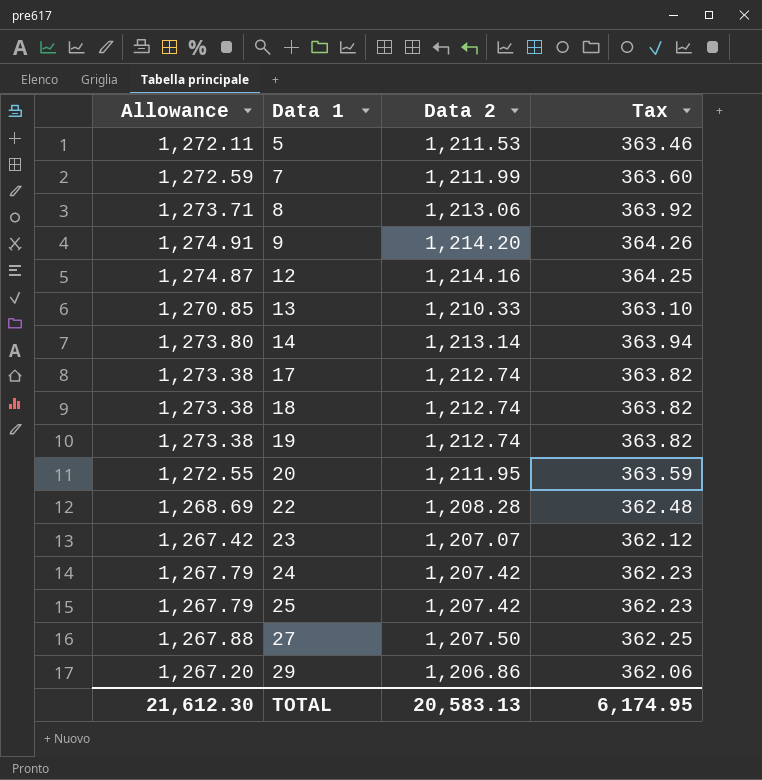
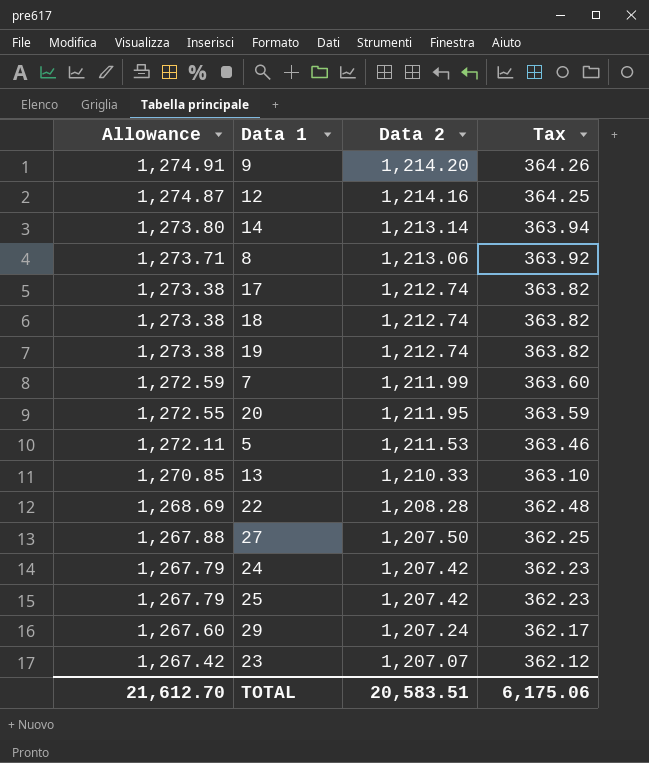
row order: Data 1 ascending -> Allowance descending
29 | Allowance: 1,267.20 -> 1,267.60
29 | Data 2: 1,206.86 -> 1,207.24
29 | Tax: 362.06 -> 362.17
TOTAL | Allowance: 21,612.30 -> 21,612.70
TOTAL | Data 2: 20,583.13 -> 20,583.51
TOTAL | Tax: 6,174.95 -> 6,175.06

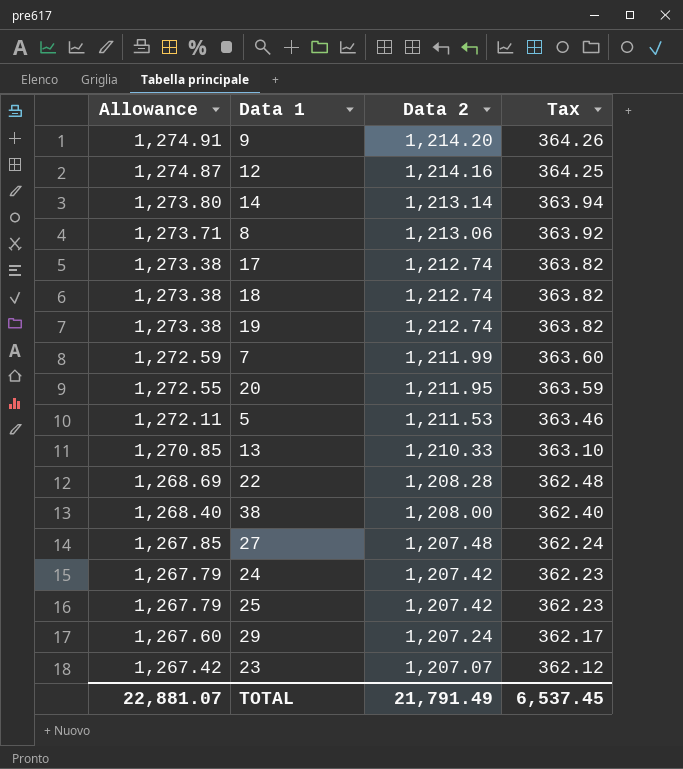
row 38: none -> 1,268.40 | 1,208.00 | 362.40
27 | Allowance: 1,267.88 -> 1,267.85
27 | Data 2: 1,207.50 -> 1,207.48
27 | Tax: 362.25 -> 362.24
TOTAL | Allowance: 21,612.70 -> 22,881.07
TOTAL | Data 2: 20,583.51 -> 21,791.49
TOTAL | Tax: 6,175.06 -> 6,537.45

